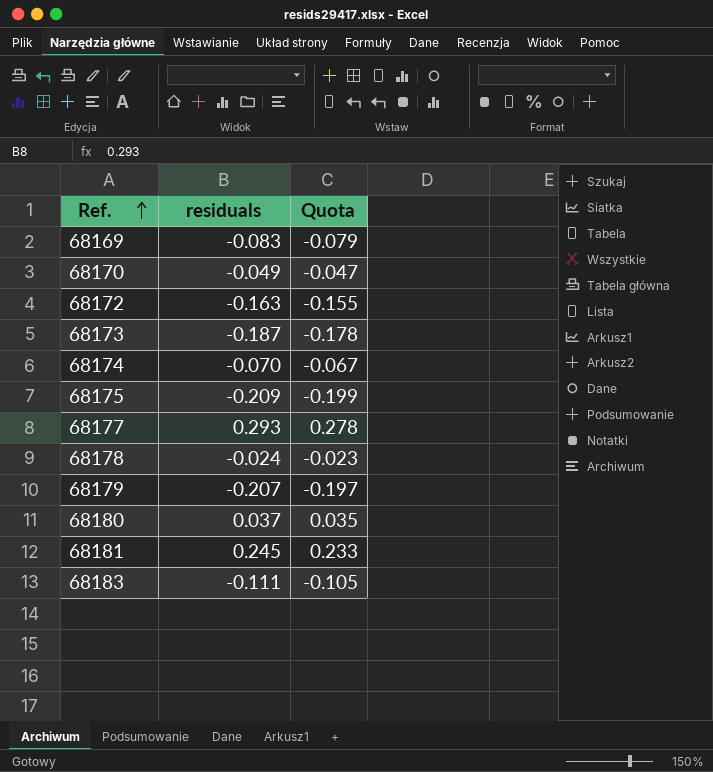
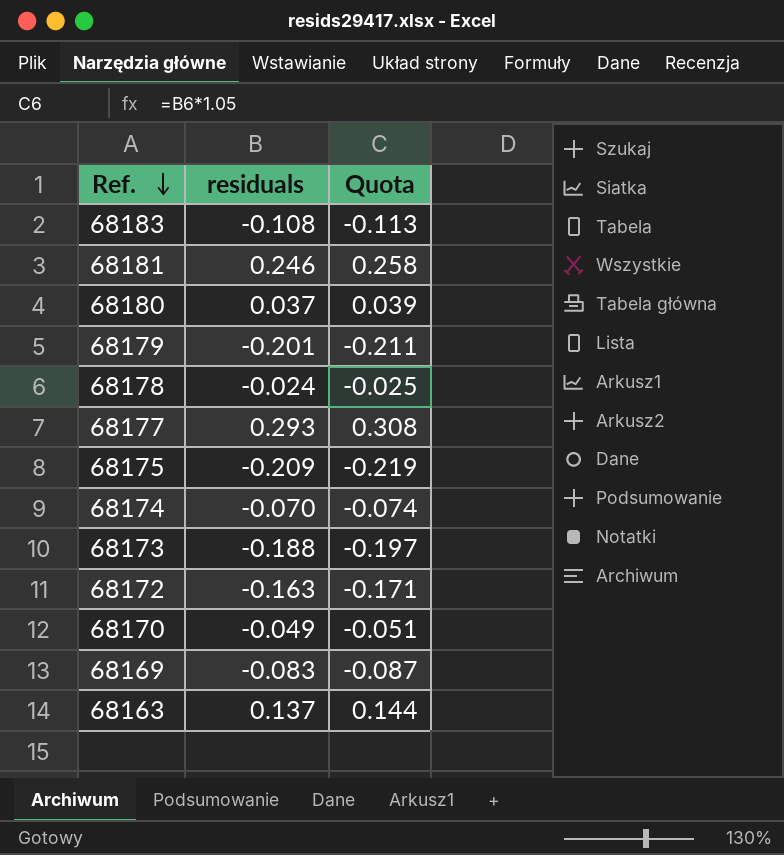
row order: Ref. ascending -> Ref. descending
column Quota | formula: [residuals] * 0.95 -> [residuals] * 1.05
68183 | residuals: -0.111 -> -0.108
68181 | residuals: 0.245 -> 0.246
68179 | residuals: -0.207 -> -0.201
68173 | residuals: -0.187 -> -0.188
row 68163: none -> 0.137 | 0.144

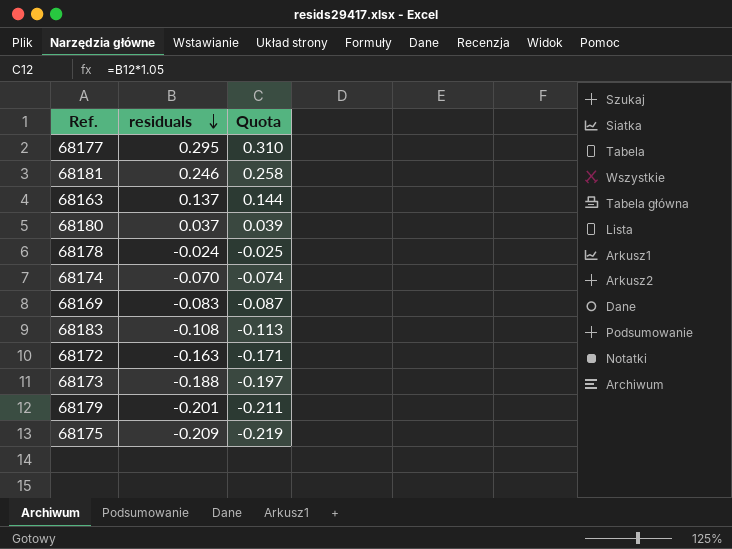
row order: Ref. descending -> residuals descending
row 68170: -0.049 | -0.051 -> none
68177 | residuals: 0.293 -> 0.295
68177 | Quota: 0.308 -> 0.310

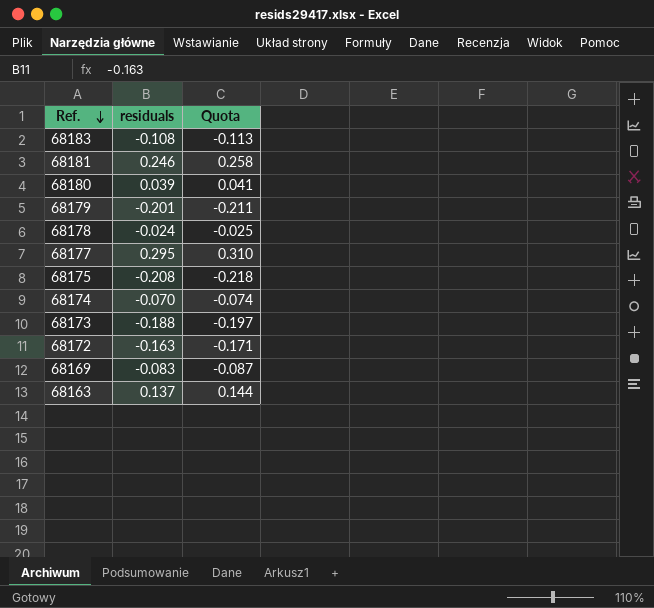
row order: residuals descending -> Ref. descending
68180 | residuals: 0.037 -> 0.039
68180 | Quota: 0.039 -> 0.041
68175 | residuals: -0.209 -> -0.208
68175 | Quota: -0.219 -> -0.218

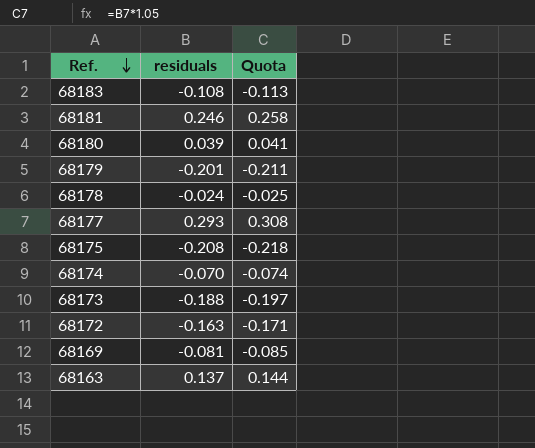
68177 | residuals: 0.295 -> 0.293
68177 | Quota: 0.310 -> 0.308
68169 | residuals: -0.083 -> -0.081
68169 | Quota: -0.087 -> -0.085

